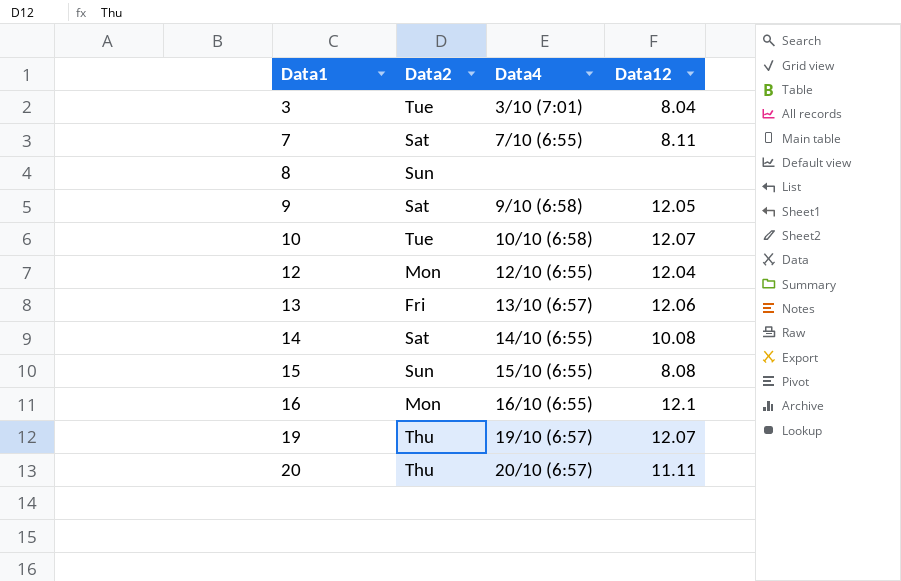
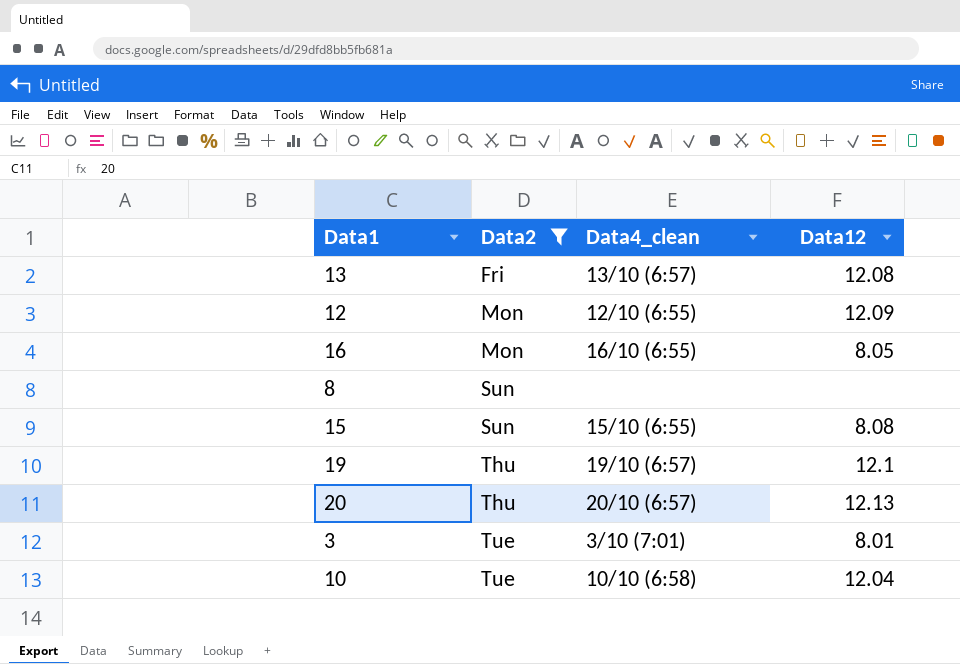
filter: none -> Data2 != Sat
row order: Data1 ascending -> Data2 ascending
column name: Data4 -> Data4_clean
13 | Data12: 12.06 -> 12.08
12 | Data12: 12.04 -> 12.09
16 | Data12: 12.1 -> 8.05
19 | Data12: 12.07 -> 12.1
20 | Data12: 11.11 -> 12.13
3 | Data12: 8.04 -> 8.01
10 | Data12: 12.07 -> 12.04

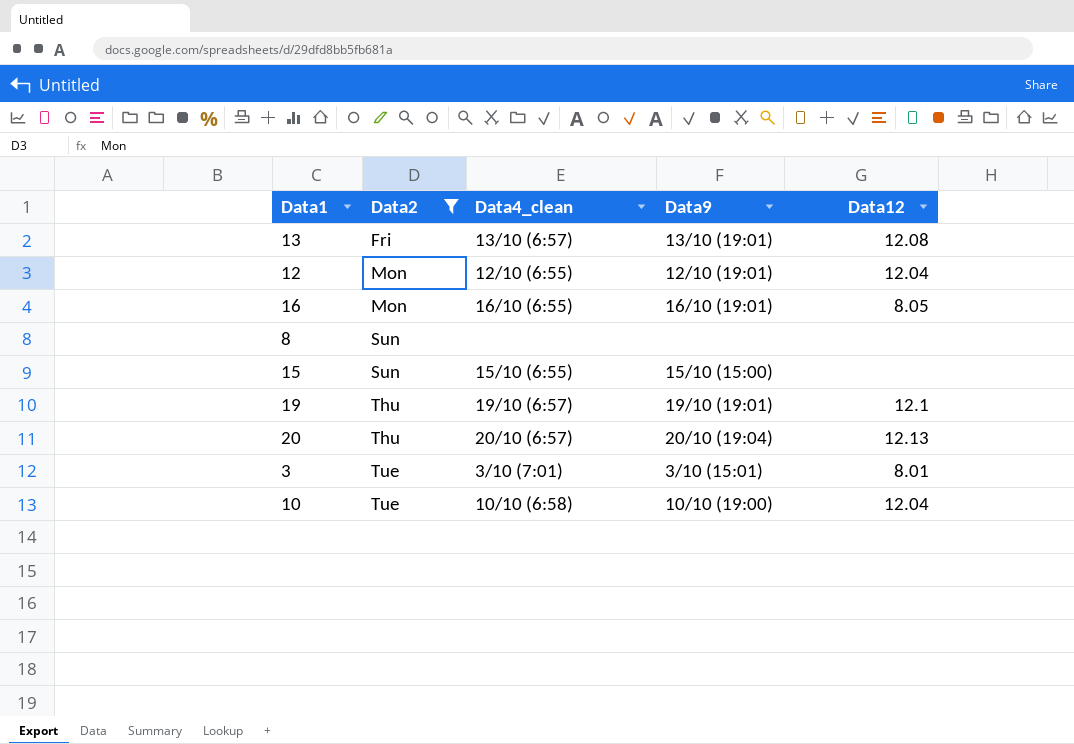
column Data9 | position: none -> 4
12 | Data12: 12.09 -> 12.04
15 | Data12: 8.08 -> none

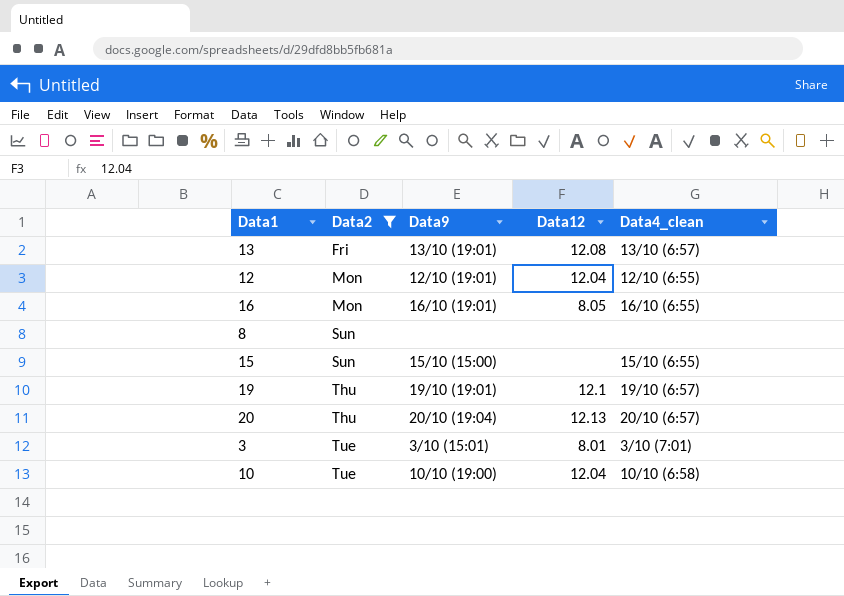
column Data4_clean | position: 3 -> 5

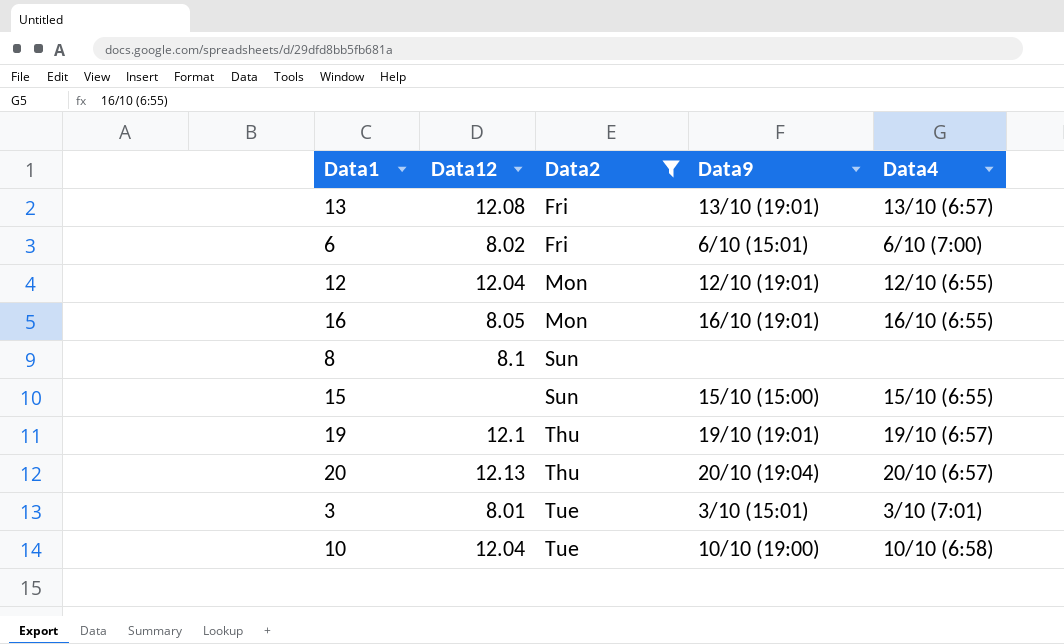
column Data12 | position: 4 -> 2
column name: Data4_clean -> Data4
row 6: none -> 8.02 | Fri | 6/10 (15:01) | 6/10 (7:00)
8 | Data12: none -> 8.1

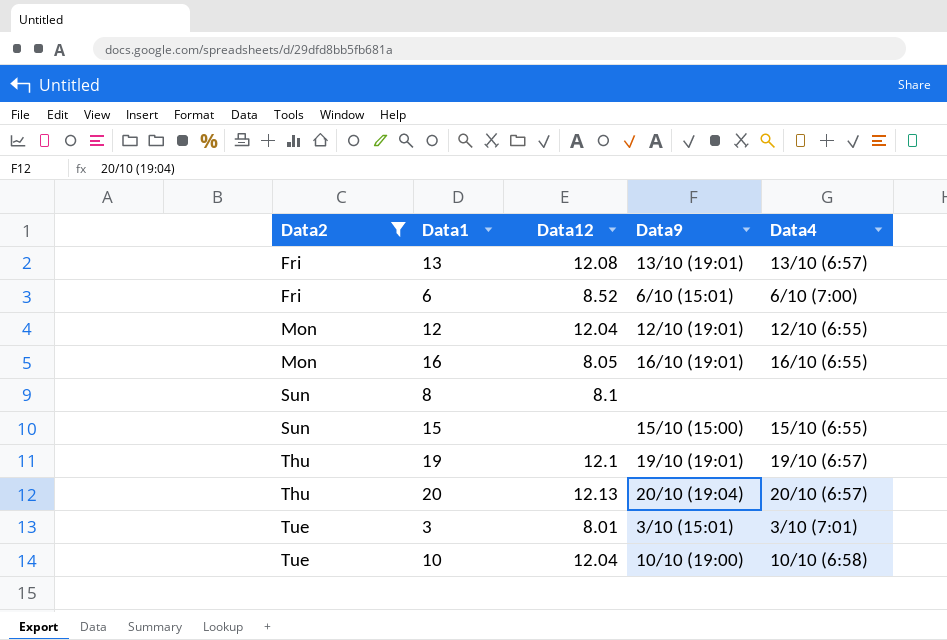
column Data2 | position: 3 -> 1
6 | Data12: 8.02 -> 8.52

